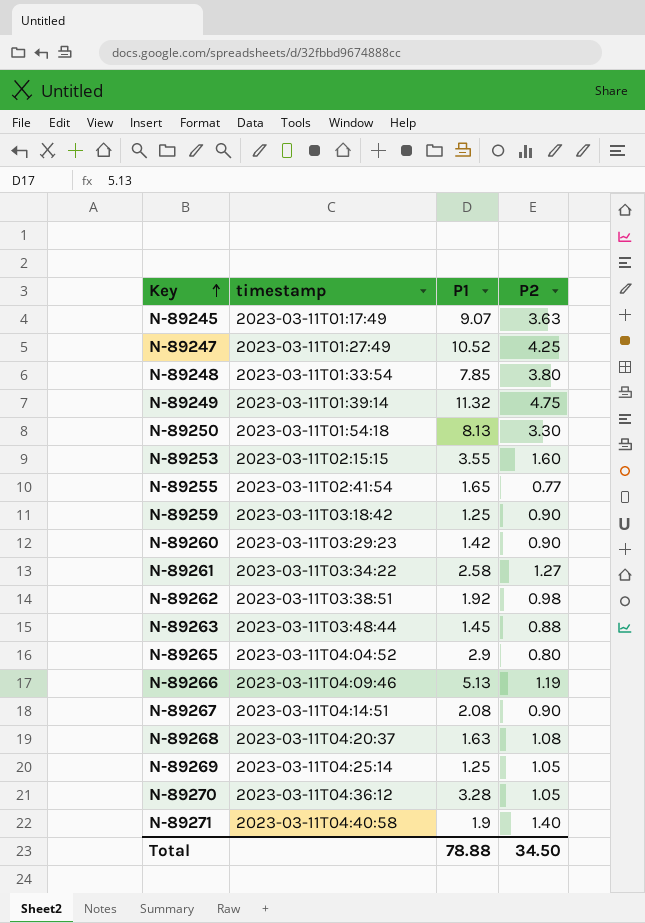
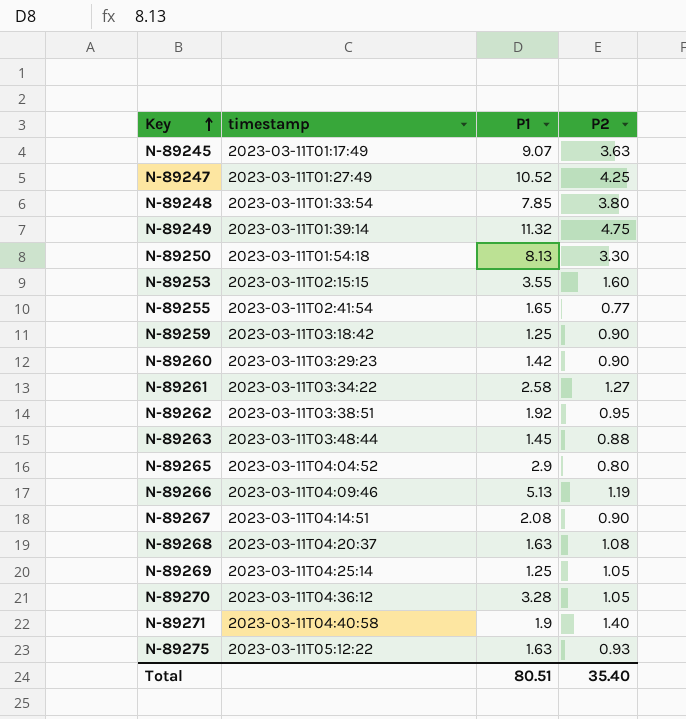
N-89262 | P2: 0.98 -> 0.95
row N-89275: none -> 2023-03-11T05:12:22 | 1.63 | 0.93
Total | P1: 78.88 -> 80.51
Total | P2: 34.50 -> 35.40

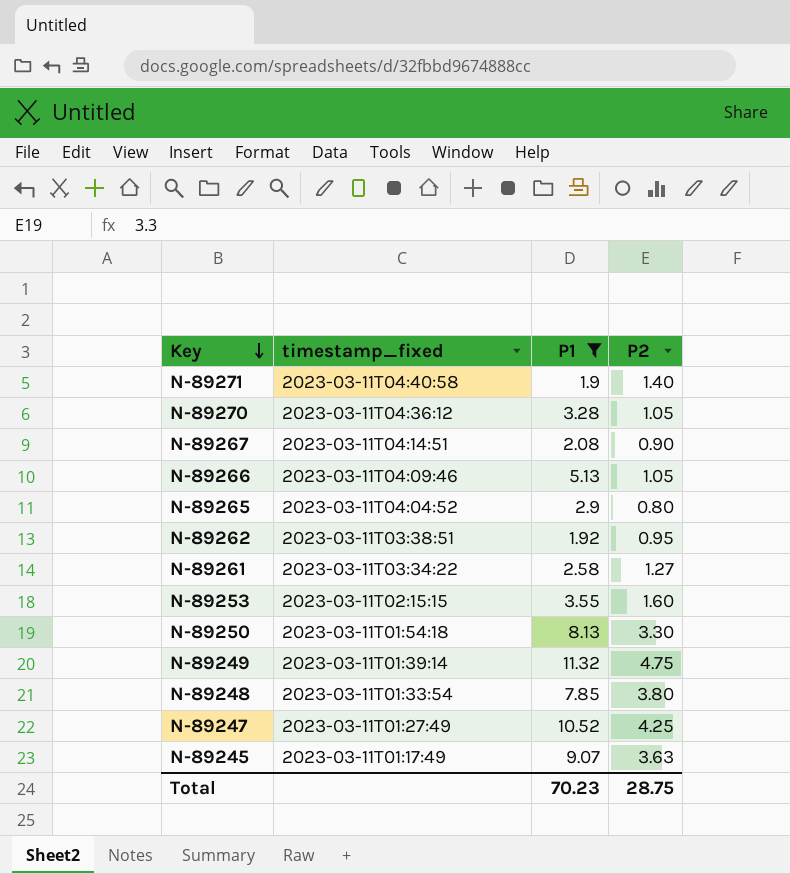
filter: none -> P1 >= 1.9
row order: Key ascending -> Key descending
column name: timestamp -> timestamp_fixed
N-89266 | P2: 1.19 -> 1.05
Total | P1: 80.51 -> 70.23
Total | P2: 35.40 -> 28.75

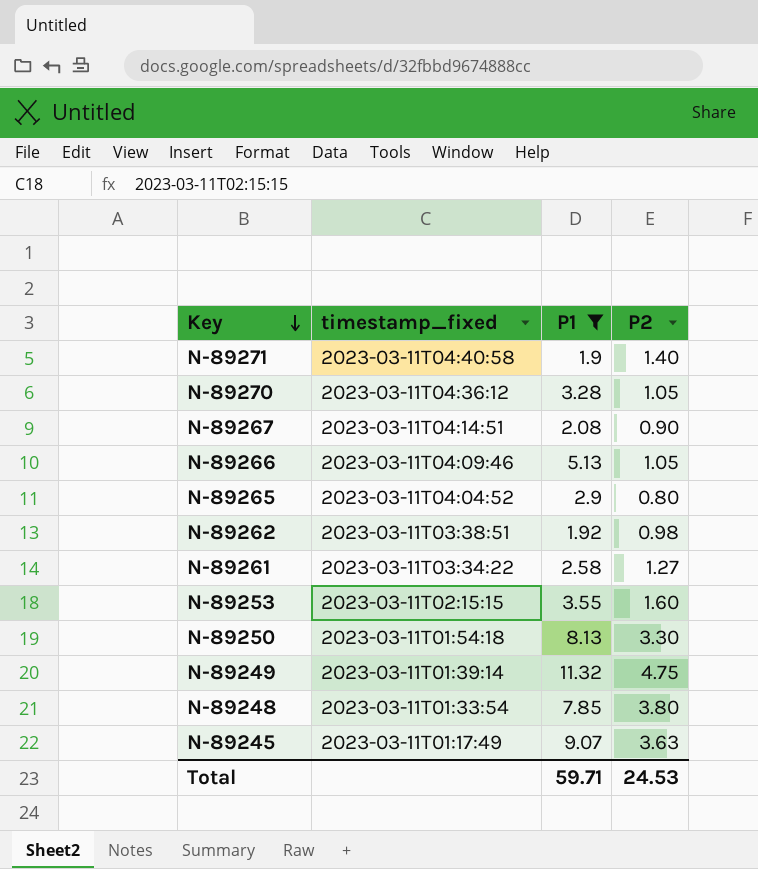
row N-89247: 2023-03-11T01:27:49 | 10.52 | 4.25 -> none
N-89262 | P2: 0.95 -> 0.98
Total | P1: 70.23 -> 59.71
Total | P2: 28.75 -> 24.53

